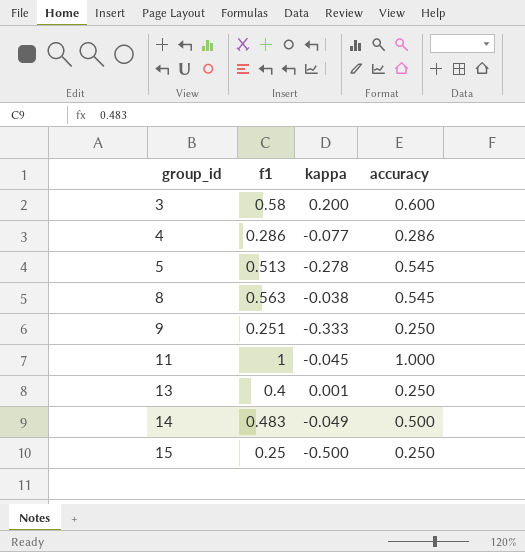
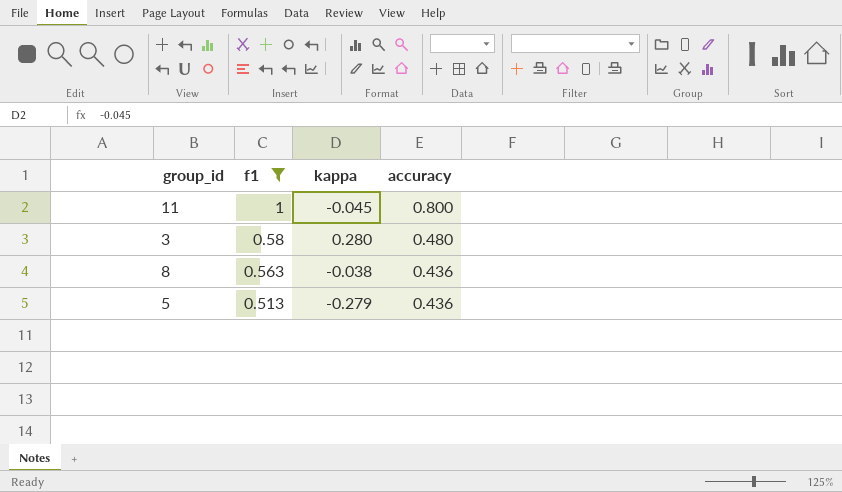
filter: none -> f1 >= 0.513
row order: group_id ascending -> f1 descending
11 | accuracy: 1.000 -> 0.800
3 | kappa: 0.200 -> 0.280
3 | accuracy: 0.600 -> 0.480
8 | accuracy: 0.545 -> 0.436
5 | kappa: -0.278 -> -0.279
5 | accuracy: 0.545 -> 0.436

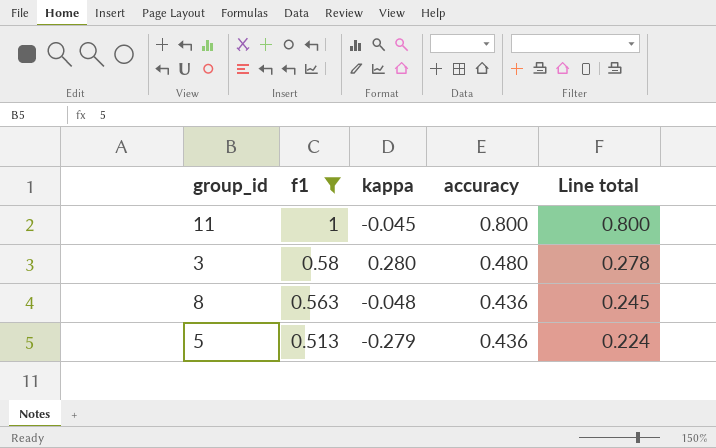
column Line total | formula: none -> [f1] * [accuracy]
8 | kappa: -0.038 -> -0.048

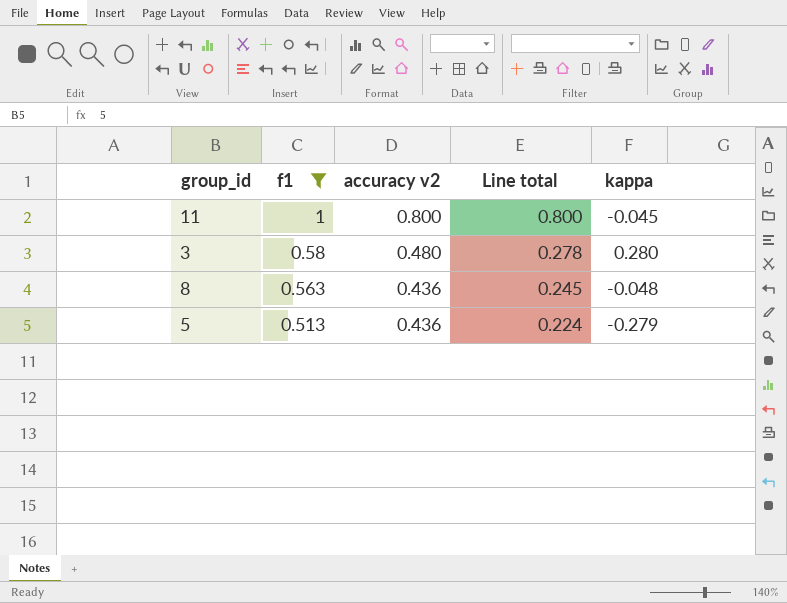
column name: accuracy -> accuracy v2
column kappa | position: 3 -> 5

